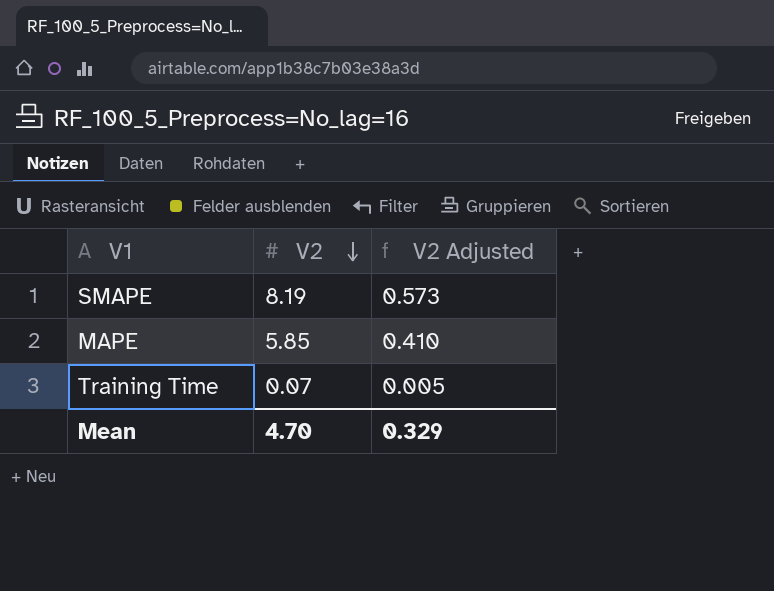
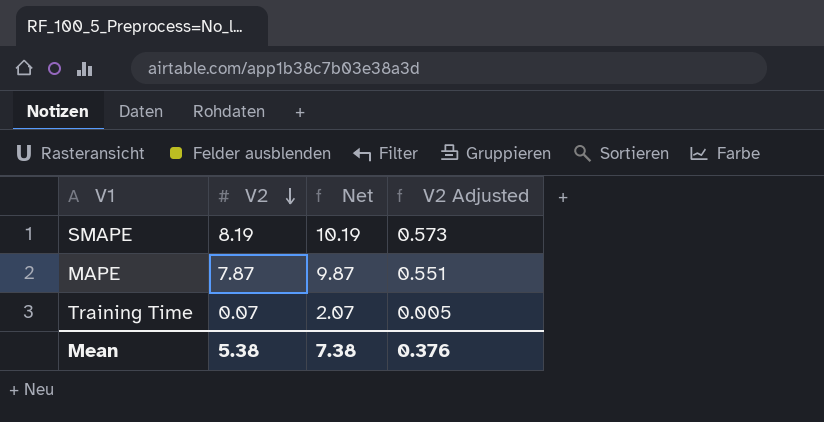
column Net | formula: none -> [V2] + 2
MAPE | V2: 5.85 -> 7.87
MAPE | V2 Adjusted: 0.410 -> 0.551
Mean | V2: 4.70 -> 5.38
Mean | V2 Adjusted: 0.329 -> 0.376

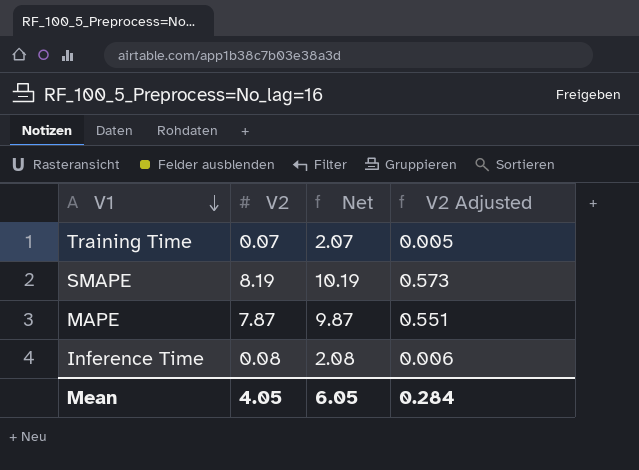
row order: V2 descending -> V1 descending
row Inference Time: none -> 0.08 | 2.08 | 0.006
Mean | V2: 5.38 -> 4.05
Mean | Net: 7.38 -> 6.05
Mean | V2 Adjusted: 0.376 -> 0.284

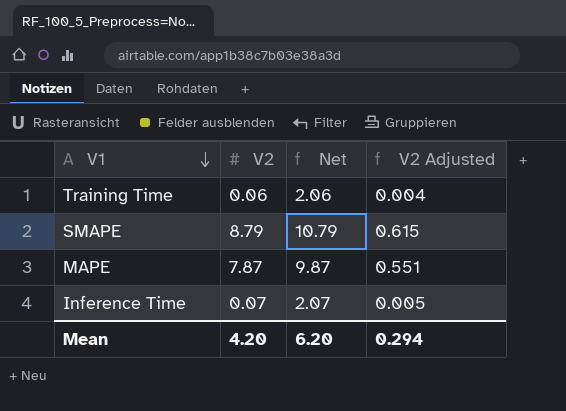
Training Time | V2: 0.07 -> 0.06
Training Time | Net: 2.07 -> 2.06
Training Time | V2 Adjusted: 0.005 -> 0.004
SMAPE | V2: 8.19 -> 8.79
SMAPE | Net: 10.19 -> 10.79
SMAPE | V2 Adjusted: 0.573 -> 0.615
Inference Time | V2: 0.08 -> 0.07
Inference Time | Net: 2.08 -> 2.07
Inference Time | V2 Adjusted: 0.006 -> 0.005
Mean | V2: 4.05 -> 4.20
Mean | Net: 6.05 -> 6.20
Mean | V2 Adjusted: 0.284 -> 0.294

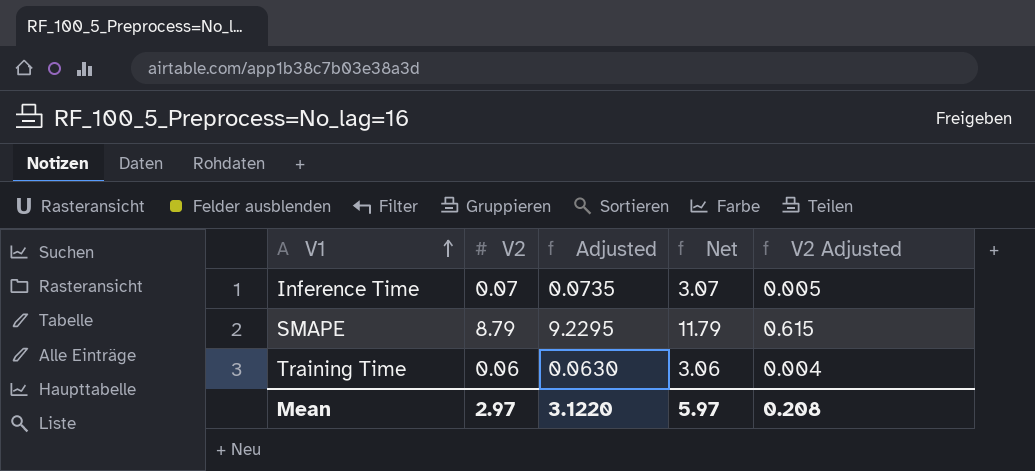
row order: V1 descending -> V1 ascending
column Adjusted | formula: none -> [V2] * 1.05
column Net | formula: [V2] + 2 -> [V2] + 3
row MAPE: 7.87 | 9.87 | 0.551 -> none
Mean | V2: 4.20 -> 2.97
Mean | Net: 6.20 -> 5.97
Mean | V2 Adjusted: 0.294 -> 0.208

